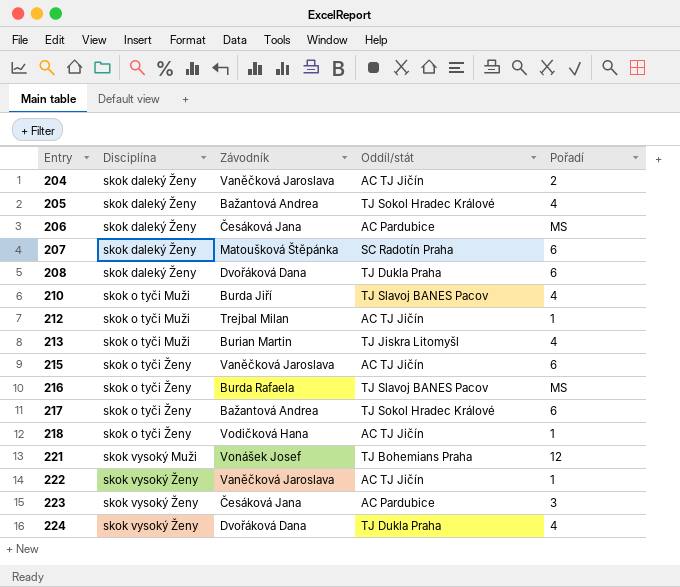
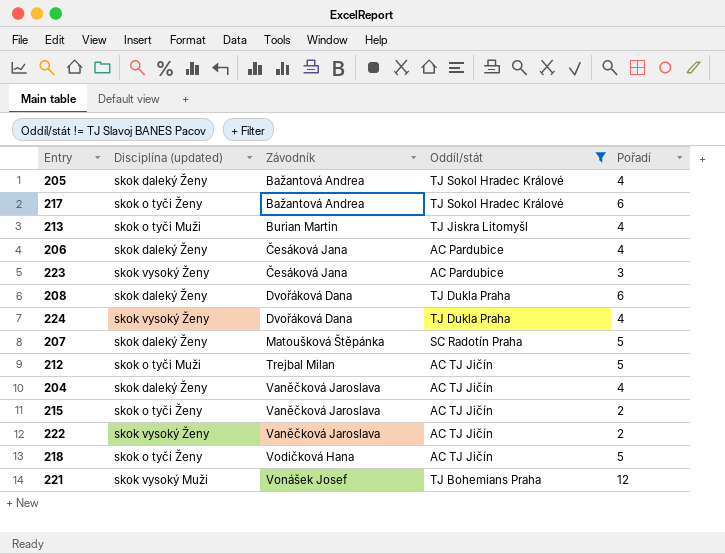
filter: none -> Oddíl/stát != TJ Slavoj BANES Pacov
row order: Entry ascending -> Závodník ascending
column name: Disciplína -> Disciplína (updated)
206 | Pořadí: MS -> 4
207 | Pořadí: 6 -> 5
212 | Pořadí: 1 -> 5
204 | Pořadí: 2 -> 4
215 | Pořadí: 6 -> 2
222 | Pořadí: 1 -> 2
218 | Pořadí: 1 -> 5

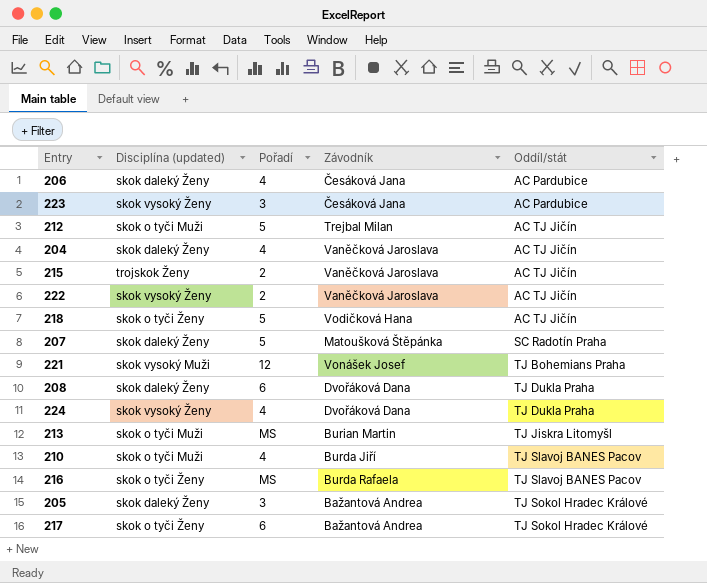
filter: Oddíl/stát != TJ Slavoj BANES Pacov -> none
row order: Závodník ascending -> Oddíl/stát ascending
column Pořadí | position: 5 -> 3
215 | Disciplína (updated): skok o tyči Ženy -> trojskok Ženy
213 | Pořadí: 4 -> MS
205 | Pořadí: 4 -> 3

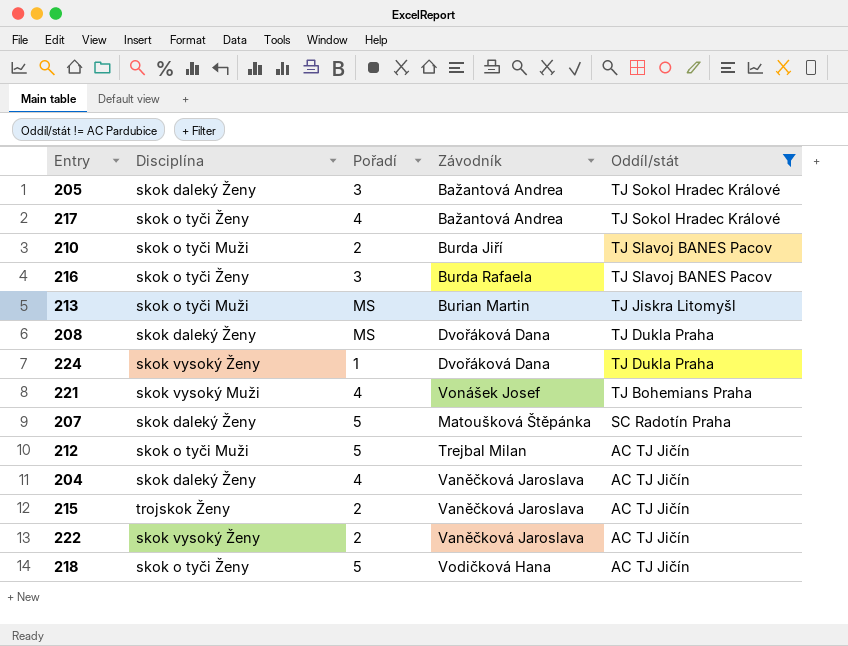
filter: none -> Oddíl/stát != AC Pardubice
row order: Oddíl/stát ascending -> Oddíl/stát descending
column name: Disciplína (updated) -> Disciplína
217 | Pořadí: 6 -> 4
210 | Pořadí: 4 -> 2
216 | Pořadí: MS -> 3
208 | Pořadí: 6 -> MS
224 | Pořadí: 4 -> 1
221 | Pořadí: 12 -> 4

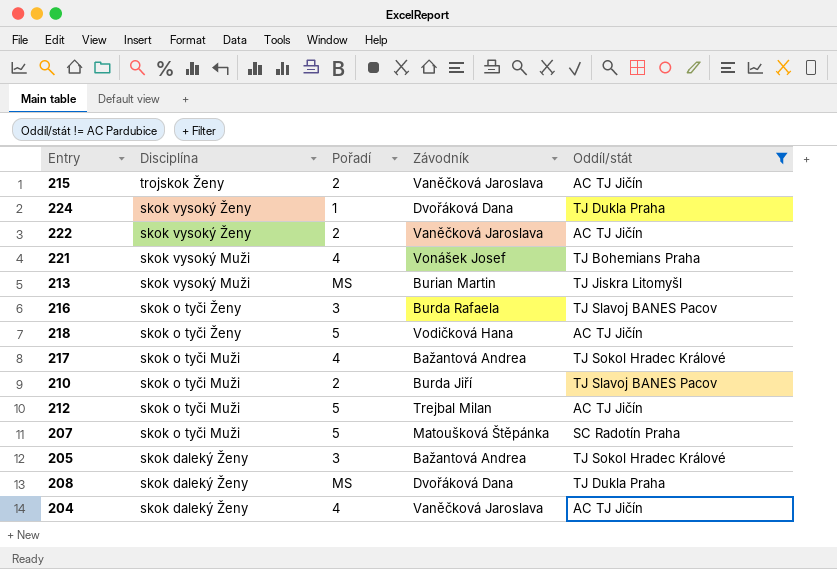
row order: Oddíl/stát descending -> Disciplína descending
213 | Disciplína: skok o tyči Muži -> skok vysoký Muži
217 | Disciplína: skok o tyči Ženy -> skok o tyči Muži
207 | Disciplína: skok daleký Ženy -> skok o tyči Muži

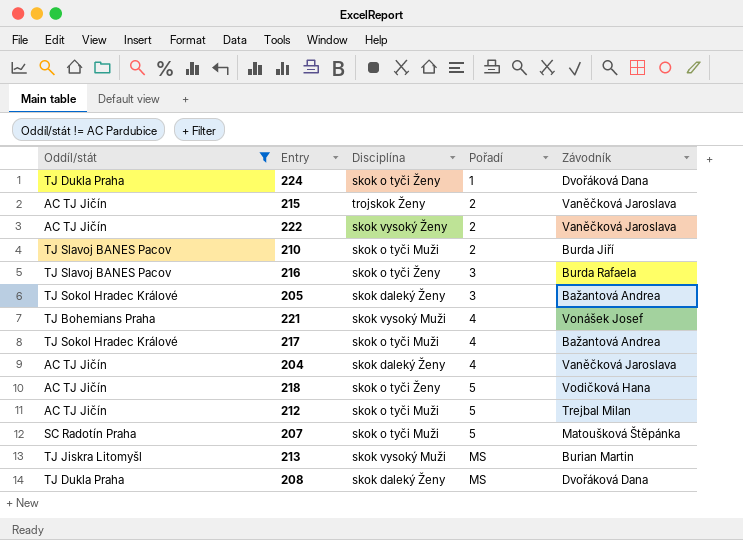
row order: Disciplína descending -> Pořadí ascending
column Oddíl/stát | position: 5 -> 1
224 | Disciplína: skok vysoký Ženy -> skok o tyči Ženy

